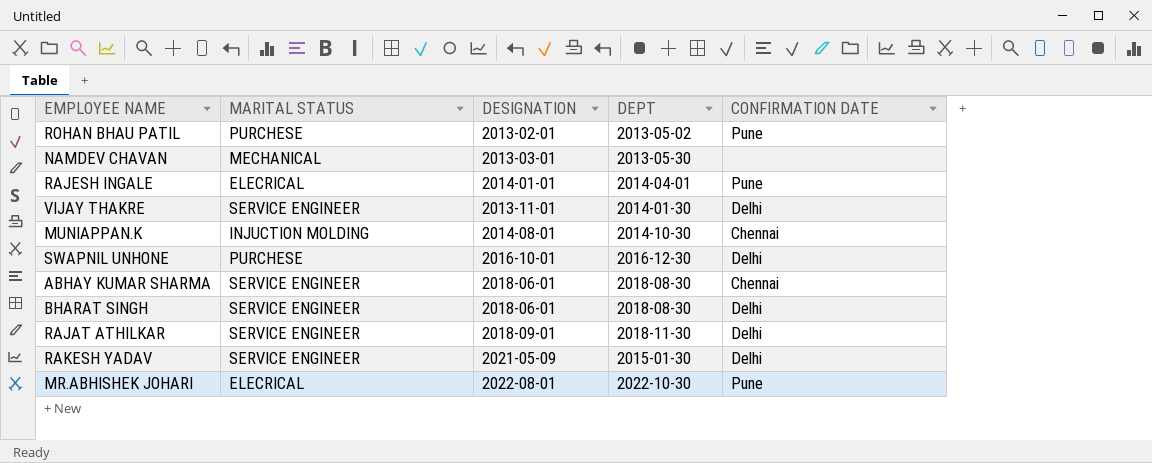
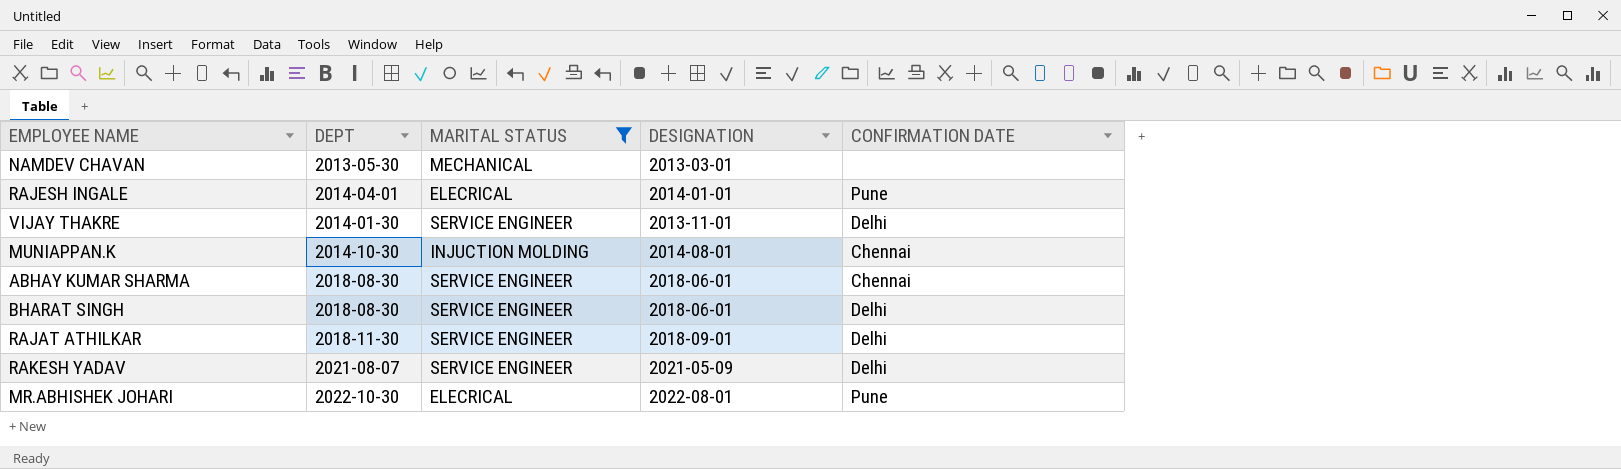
filter: none -> MARITAL STATUS != PURCHESE
column DEPT | position: 4 -> 2
RAKESH YADAV | DEPT: 2015-01-30 -> 2021-08-07

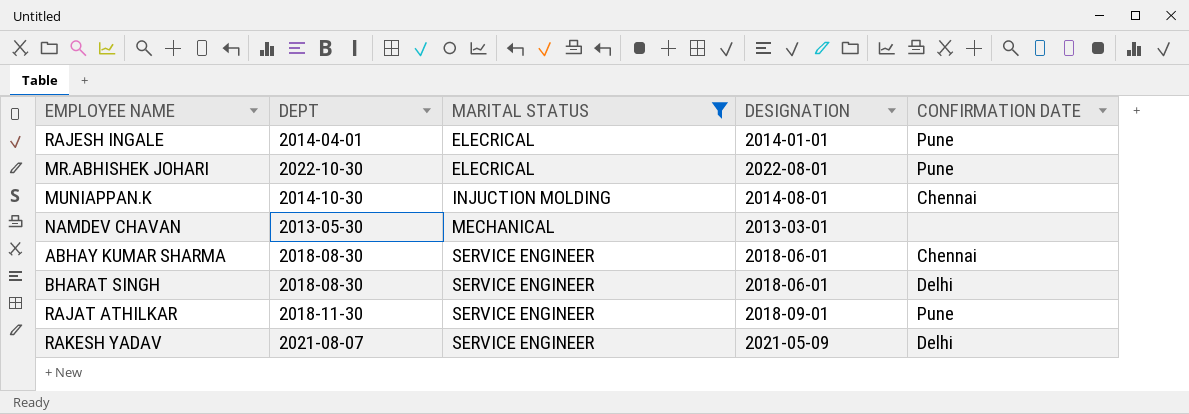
row order: none -> MARITAL STATUS ascending
row VIJAY THAKRE: 2014-01-30 | SERVICE ENGINEER | 2013-11-01 | Delhi -> none
RAJAT ATHILKAR | CONFIRMATION DATE: Delhi -> Pune

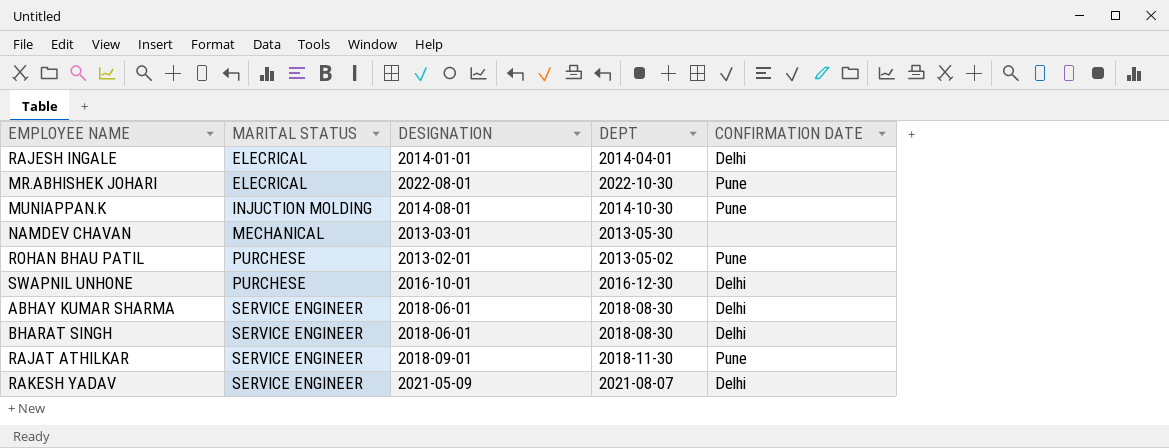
filter: MARITAL STATUS != PURCHESE -> none
column DEPT | position: 2 -> 4
RAJESH INGALE | CONFIRMATION DATE: Pune -> Delhi
MUNIAPPAN.K | CONFIRMATION DATE: Chennai -> Pune
ABHAY KUMAR SHARMA | CONFIRMATION DATE: Chennai -> Delhi

